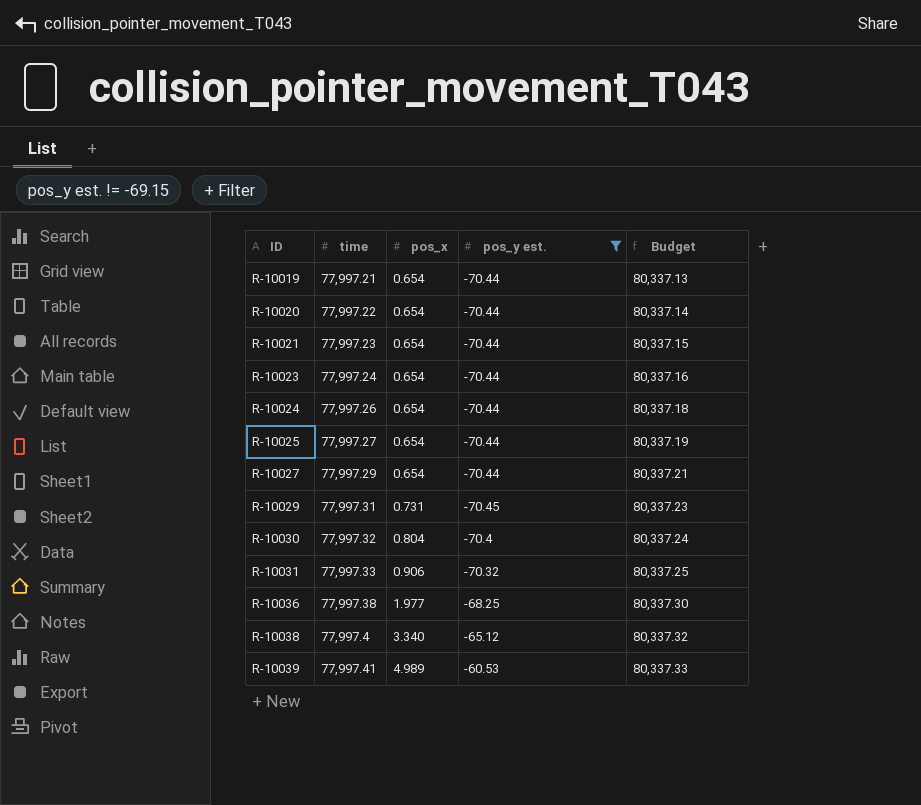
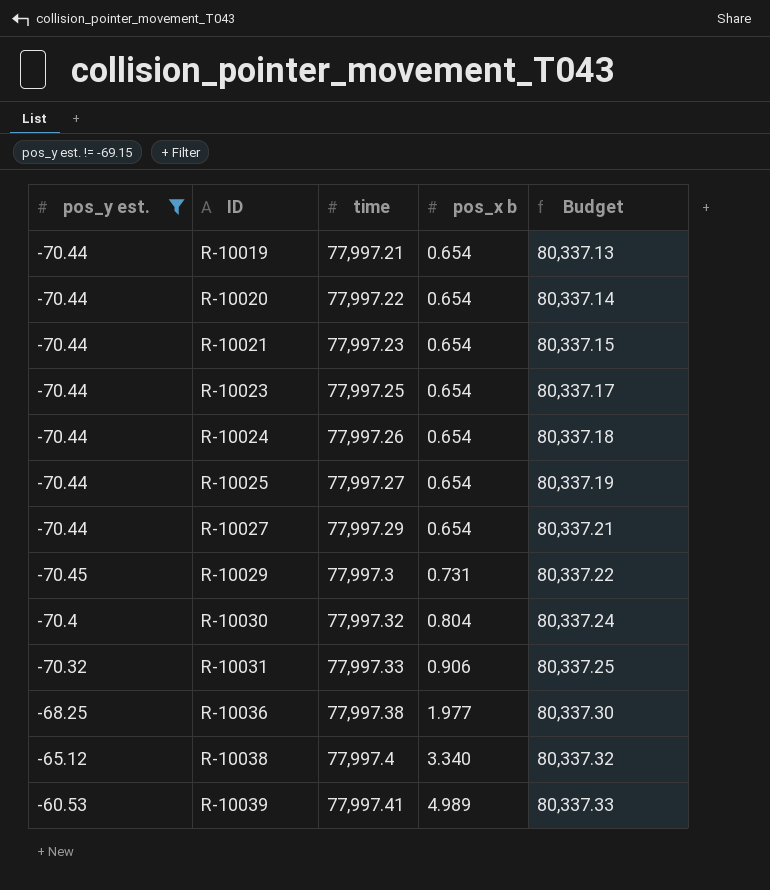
column pos_y est. | position: 4 -> 1
column name: pos_x -> pos_x b
R-10023 | time: 77,997.24 -> 77,997.25
R-10023 | Budget: 80,337.16 -> 80,337.17
R-10029 | time: 77,997.31 -> 77,997.3
R-10029 | Budget: 80,337.23 -> 80,337.22

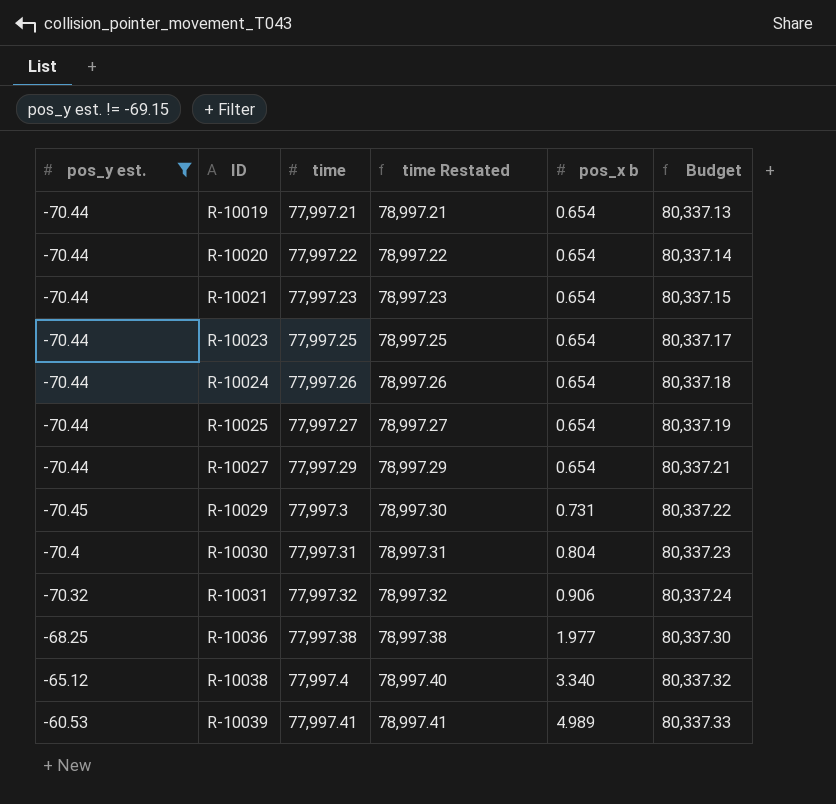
column time Restated | formula: none -> [time] + 1000
R-10030 | time: 77,997.32 -> 77,997.31
R-10030 | Budget: 80,337.24 -> 80,337.23
R-10031 | time: 77,997.33 -> 77,997.32
R-10031 | Budget: 80,337.25 -> 80,337.24

